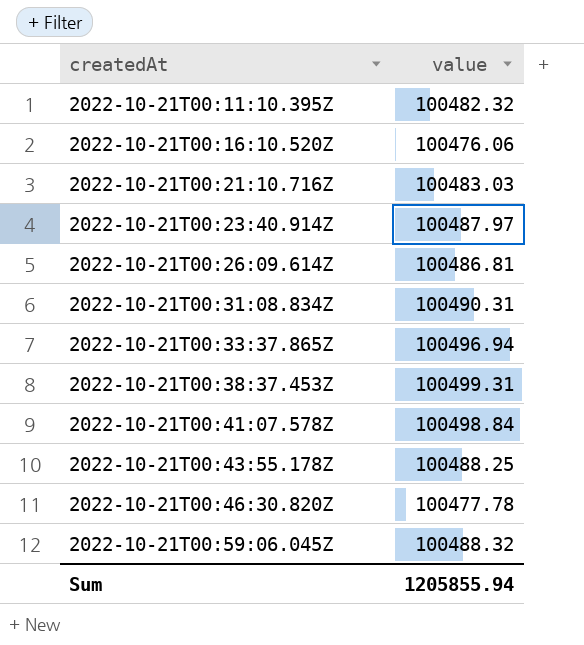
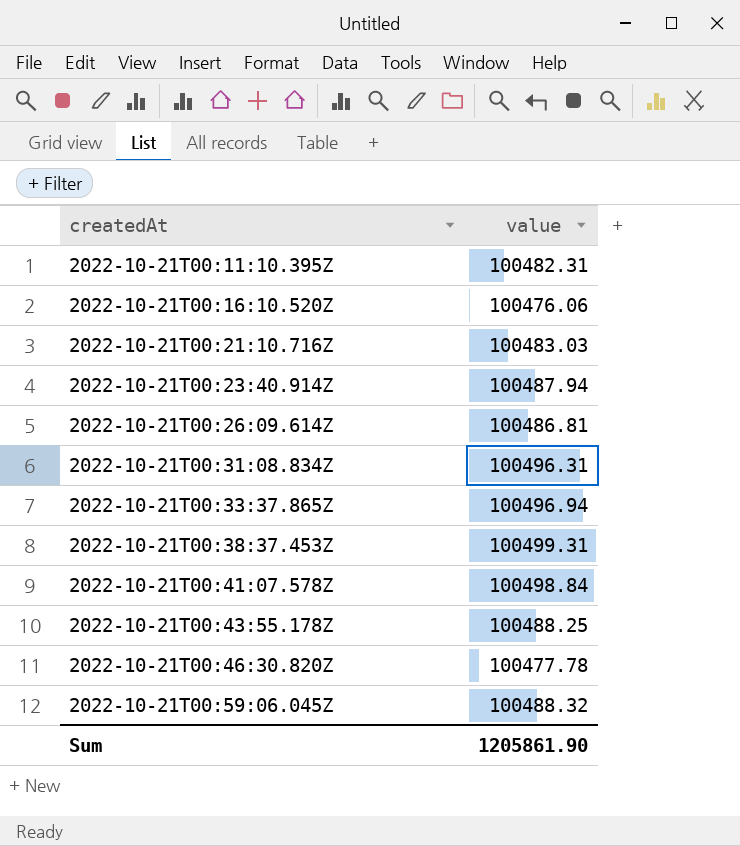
2022-10-21T00:11:10.395Z | value: 100482.32 -> 100482.31
2022-10-21T00:23:40.914Z | value: 100487.97 -> 100487.94
2022-10-21T00:31:08.834Z | value: 100490.31 -> 100496.31
Sum | value: 1205855.94 -> 1205861.90

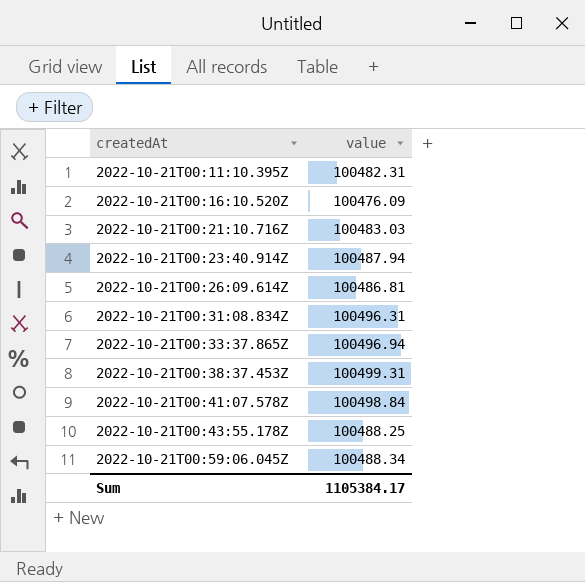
row 2022-10-21T00:46:30.820Z: 100477.78 -> none
2022-10-21T00:16:10.520Z | value: 100476.06 -> 100476.09
2022-10-21T00:59:06.045Z | value: 100488.32 -> 100488.34
Sum | value: 1205861.90 -> 1105384.17

